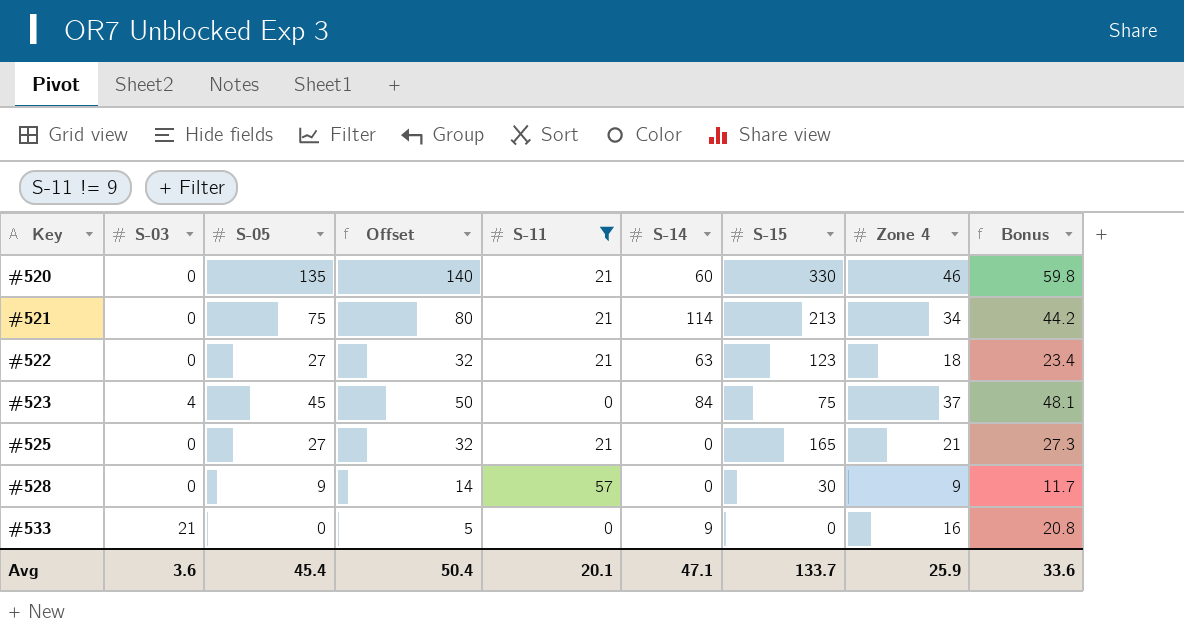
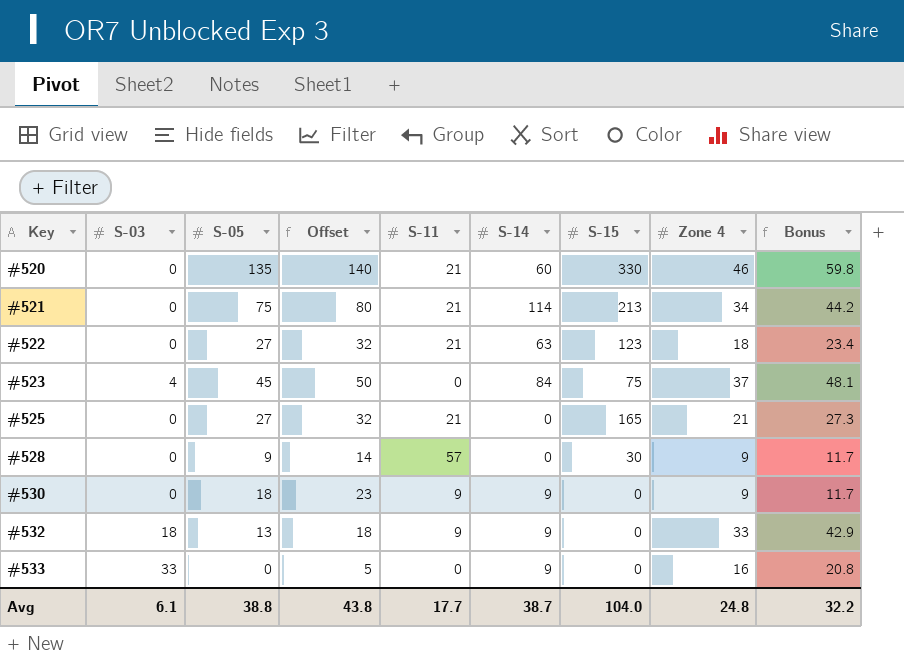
filter: S-11 != 9 -> none
#533 | S-03: 21 -> 33
Avg | S-03: 3.6 -> 6.1
Avg | S-05: 45.4 -> 38.8
Avg | Offset: 50.4 -> 43.8
Avg | S-11: 20.1 -> 17.7
Avg | S-14: 47.1 -> 38.7
Avg | S-15: 133.7 -> 104.0
Avg | Zone 4: 25.9 -> 24.8
Avg | Bonus: 33.6 -> 32.2

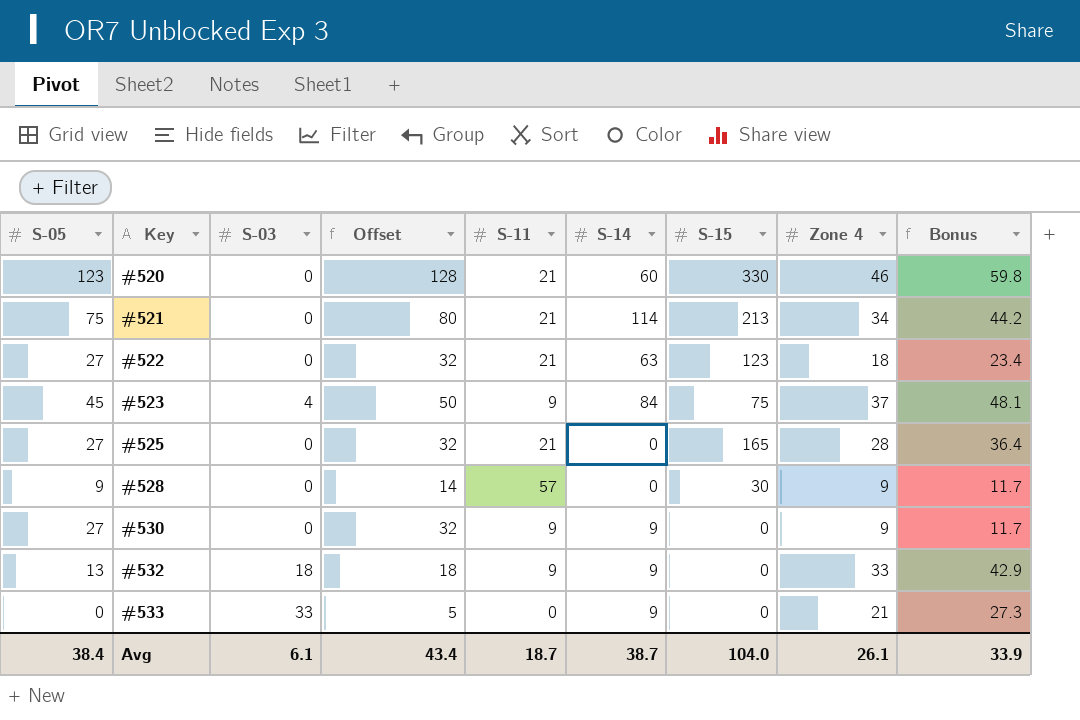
column S-05 | position: 3 -> 1
#520 | S-05: 135 -> 123
#520 | Offset: 140 -> 128
#523 | S-11: 0 -> 9
#525 | Zone 4: 21 -> 28
#525 | Bonus: 27.3 -> 36.4
#530 | S-05: 18 -> 27
#530 | Offset: 23 -> 32
#533 | Zone 4: 16 -> 21
#533 | Bonus: 20.8 -> 27.3
Avg | S-05: 38.8 -> 38.4
Avg | Offset: 43.8 -> 43.4
Avg | S-11: 17.7 -> 18.7
Avg | Zone 4: 24.8 -> 26.1
Avg | Bonus: 32.2 -> 33.9

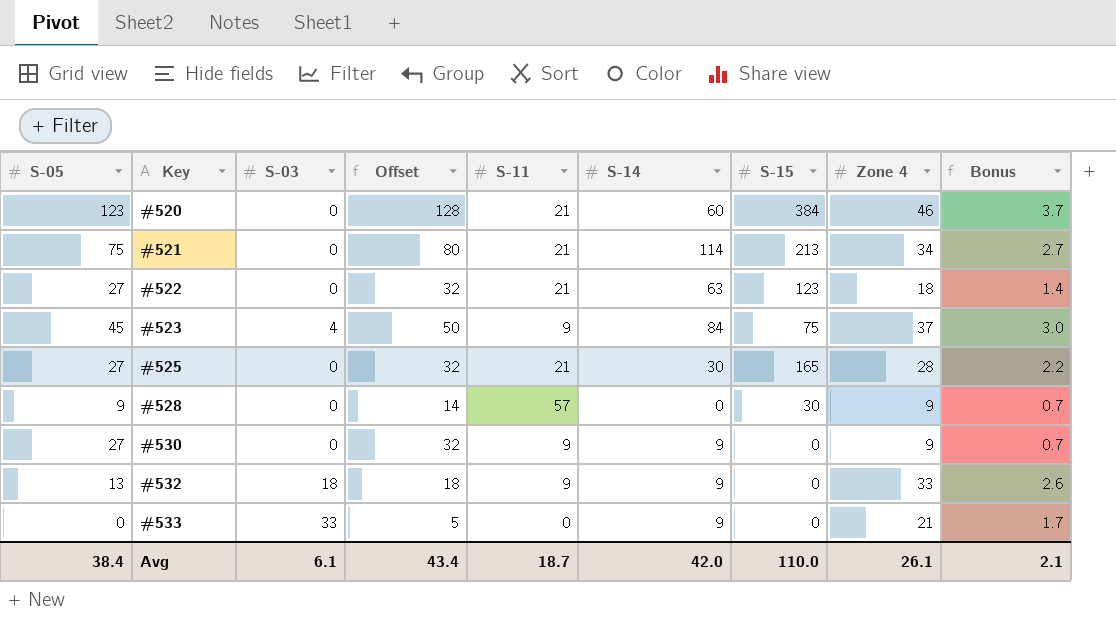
column Bonus | formula: [Zone 4] * 1.3 -> [Zone 4] * 0.08
#520 | S-15: 330 -> 384
#525 | S-14: 0 -> 30
Avg | S-14: 38.7 -> 42.0
Avg | S-15: 104.0 -> 110.0
Avg | Bonus: 33.9 -> 2.1

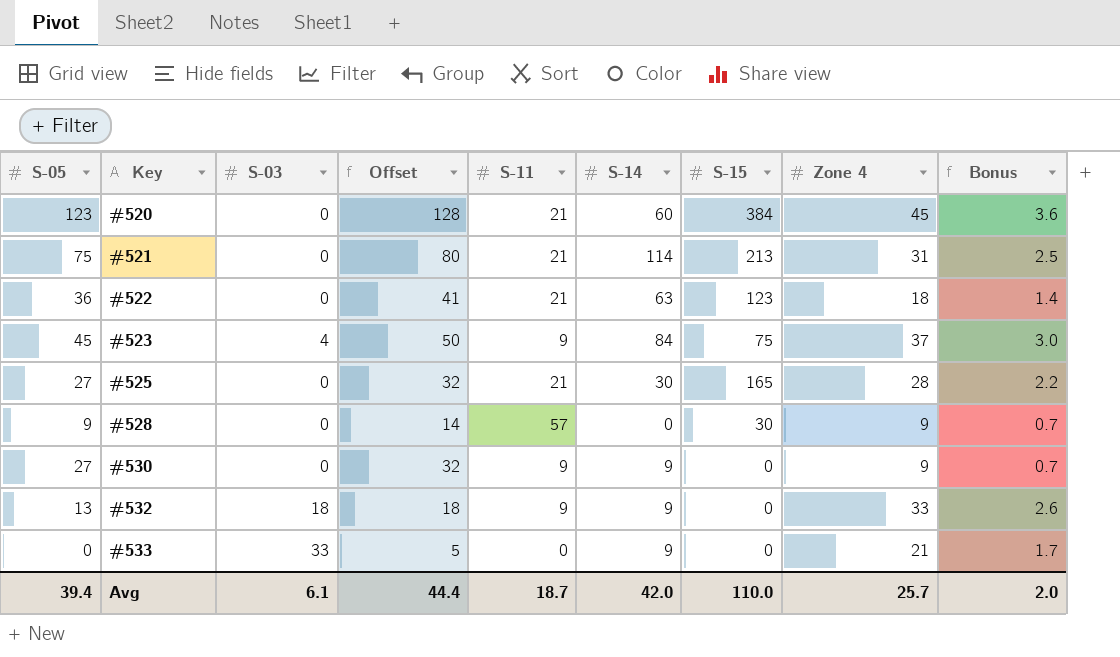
#520 | Zone 4: 46 -> 45
#520 | Bonus: 3.7 -> 3.6
#521 | Zone 4: 34 -> 31
#521 | Bonus: 2.7 -> 2.5
#522 | S-05: 27 -> 36
#522 | Offset: 32 -> 41
Avg | S-05: 38.4 -> 39.4
Avg | Offset: 43.4 -> 44.4
Avg | Zone 4: 26.1 -> 25.7
Avg | Bonus: 2.1 -> 2.0

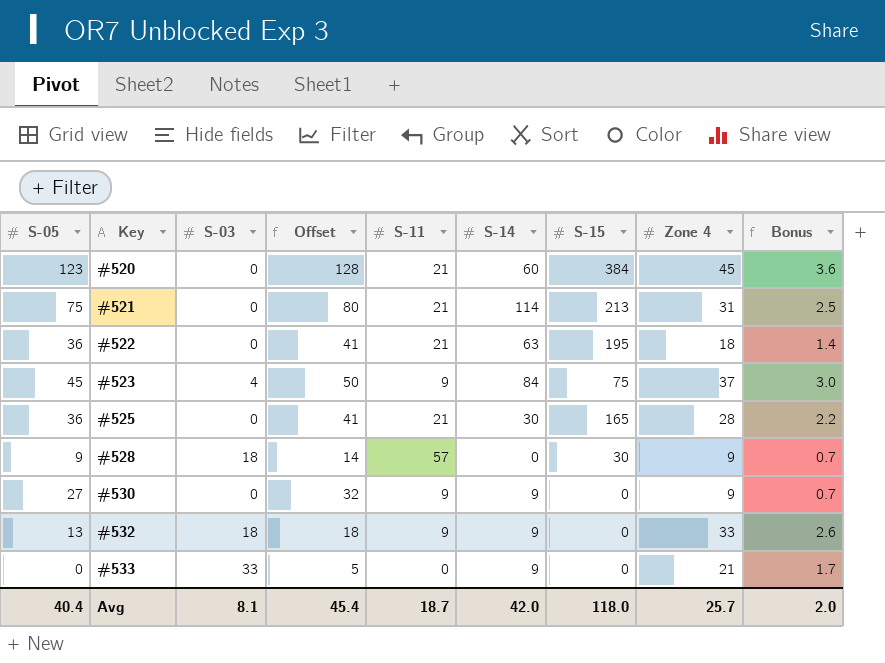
#522 | S-15: 123 -> 195
#525 | S-05: 27 -> 36
#525 | Offset: 32 -> 41
#528 | S-03: 0 -> 18
Avg | S-05: 39.4 -> 40.4
Avg | S-03: 6.1 -> 8.1
Avg | Offset: 44.4 -> 45.4
Avg | S-15: 110.0 -> 118.0

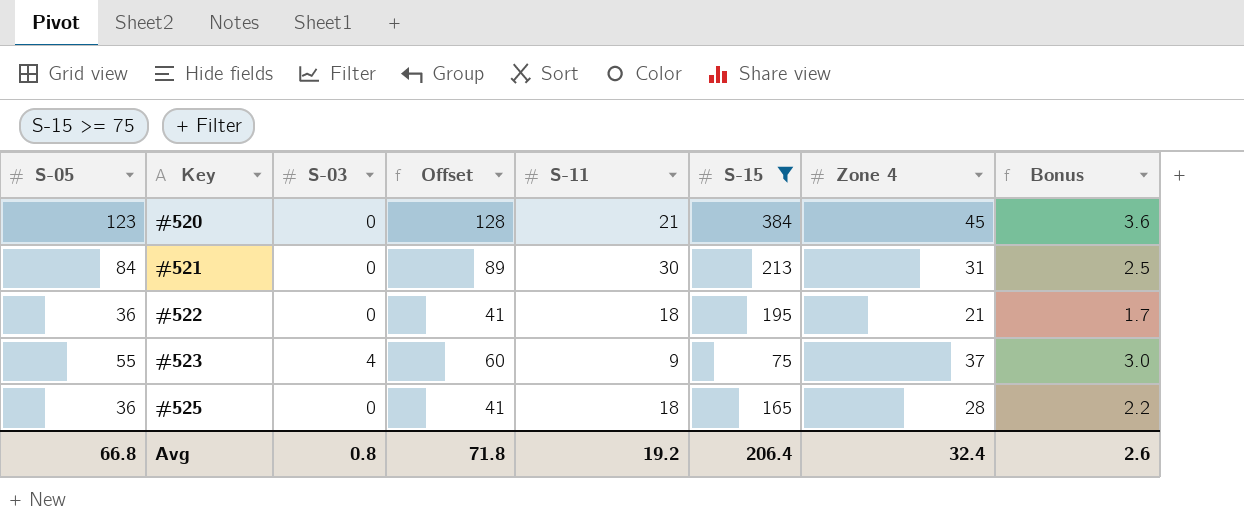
filter: none -> S-15 >= 75
column S-14 | position: 6 -> none
#521 | S-05: 75 -> 84
#521 | Offset: 80 -> 89
#521 | S-11: 21 -> 30
#522 | S-11: 21 -> 18
#522 | Zone 4: 18 -> 21
#522 | Bonus: 1.4 -> 1.7
#523 | S-05: 45 -> 55
#523 | Offset: 50 -> 60
#525 | S-11: 21 -> 18
Avg | S-05: 40.4 -> 66.8
Avg | S-03: 8.1 -> 0.8
Avg | Offset: 45.4 -> 71.8
Avg | S-11: 18.7 -> 19.2
Avg | S-15: 118.0 -> 206.4
Avg | Zone 4: 25.7 -> 32.4
Avg | Bonus: 2.0 -> 2.6

